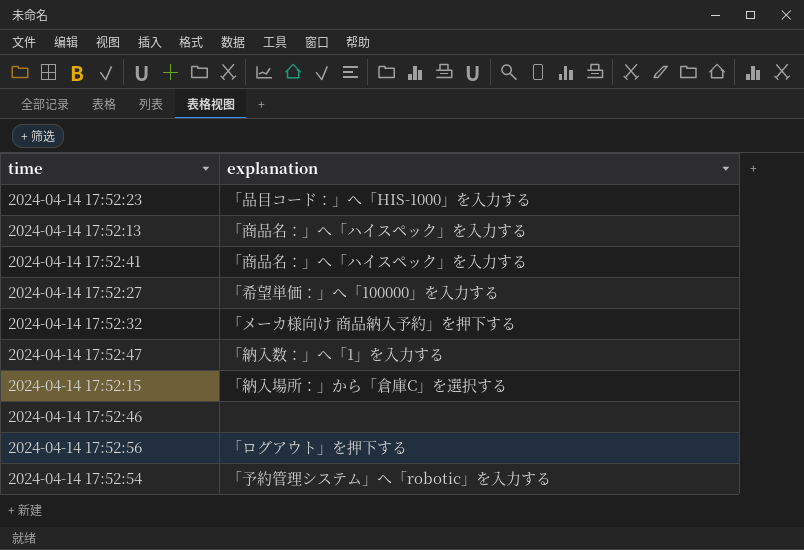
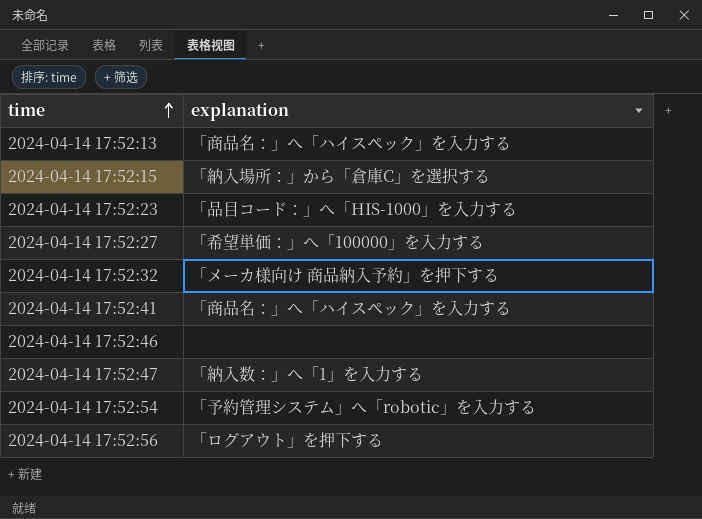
row order: none -> time ascending

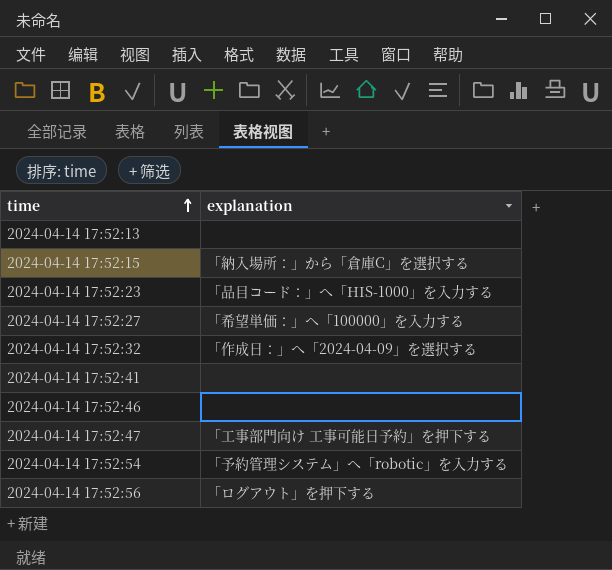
2024-04-14 17:52:13 | explanation: 「商品名：」へ「ハイスペック」を入力する -> none
2024-04-14 17:52:32 | explanation: 「メーカ様向け 商品納入予約」を押下する -> 「作成日：」へ「2024-04-09」を選択する
2024-04-14 17:52:41 | explanation: 「商品名：」へ「ハイスペック」を入力する -> none
2024-04-14 17:52:47 | explanation: 「納入数：」へ「1」を入力する -> 「工事部門向け 工事可能日予約」を押下する

